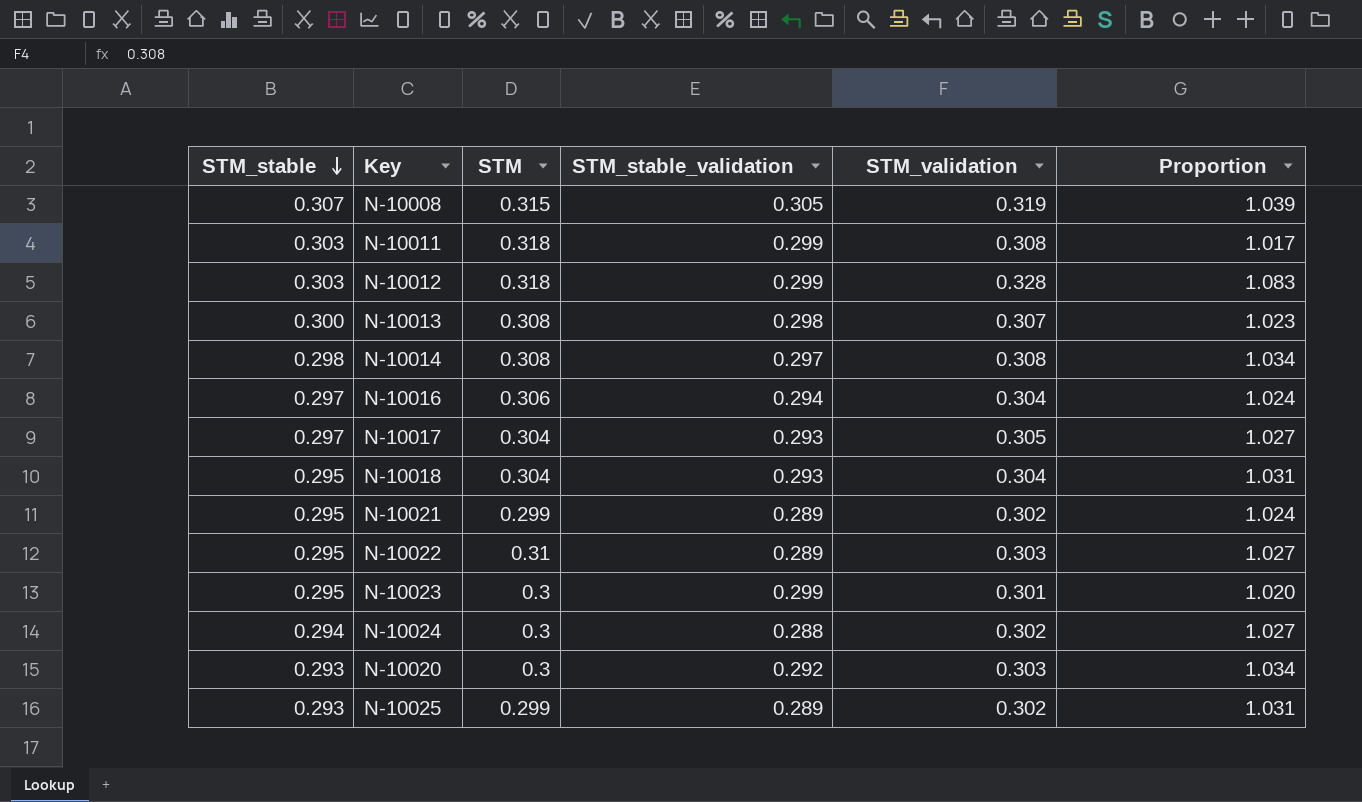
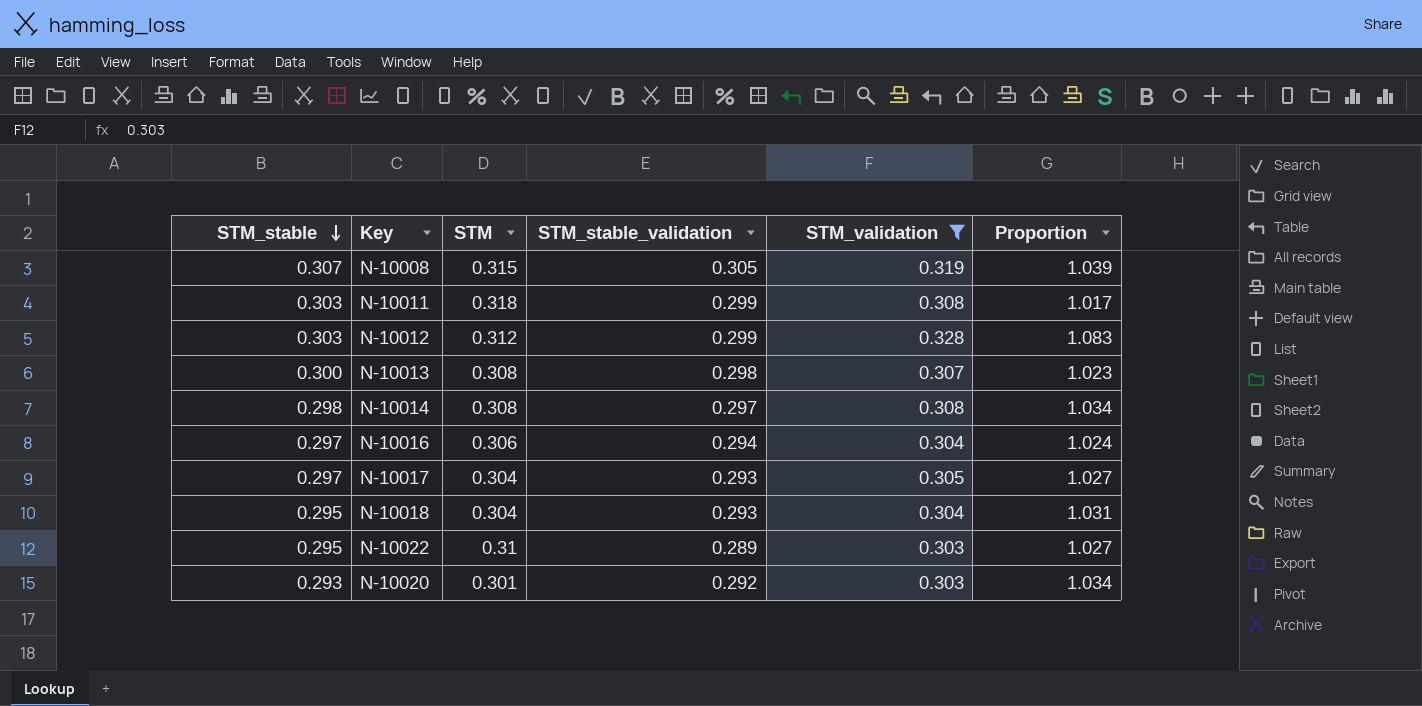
filter: none -> STM_validation >= 0.303
N-10012 | STM: 0.318 -> 0.312
N-10020 | STM: 0.3 -> 0.301

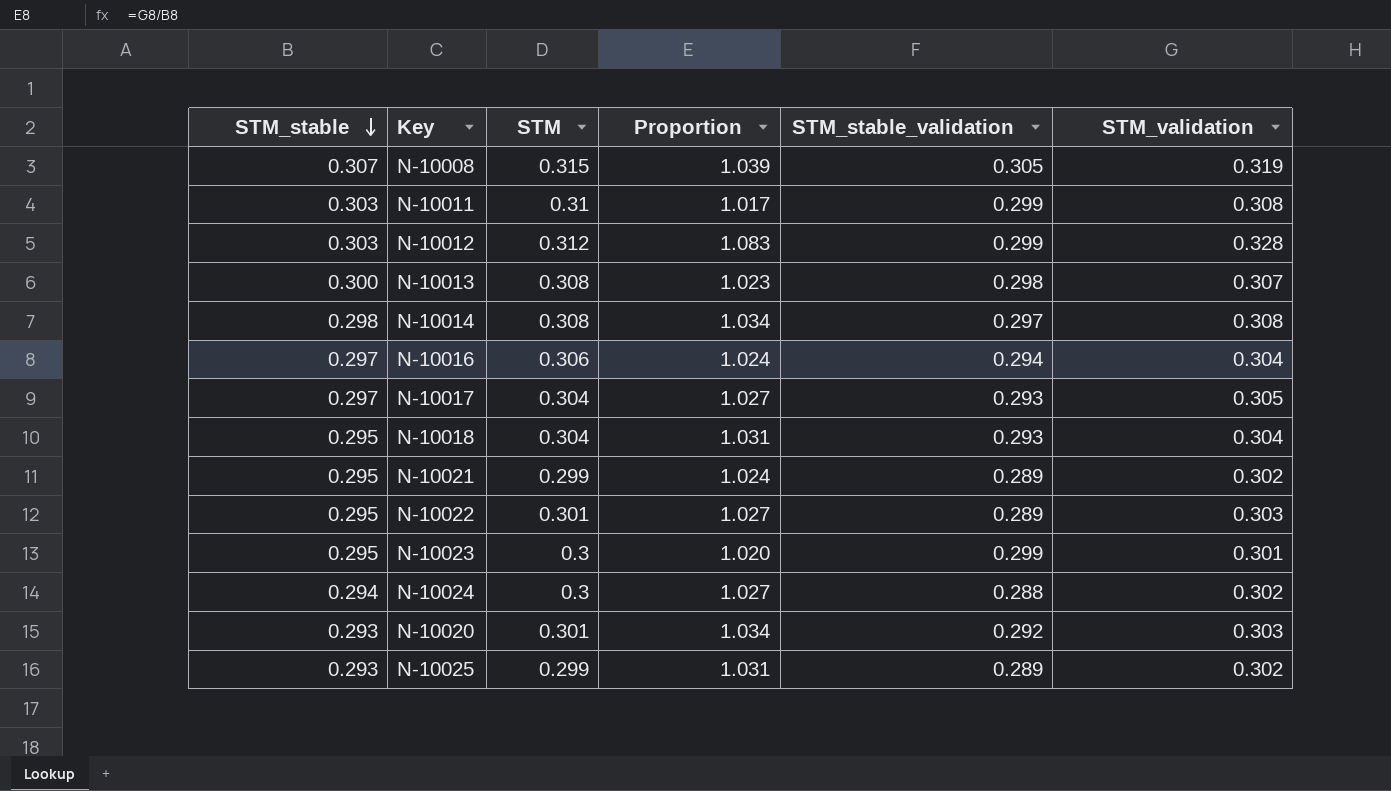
filter: STM_validation >= 0.303 -> none
column Proportion | position: 6 -> 4
N-10011 | STM: 0.318 -> 0.31
N-10022 | STM: 0.31 -> 0.301

